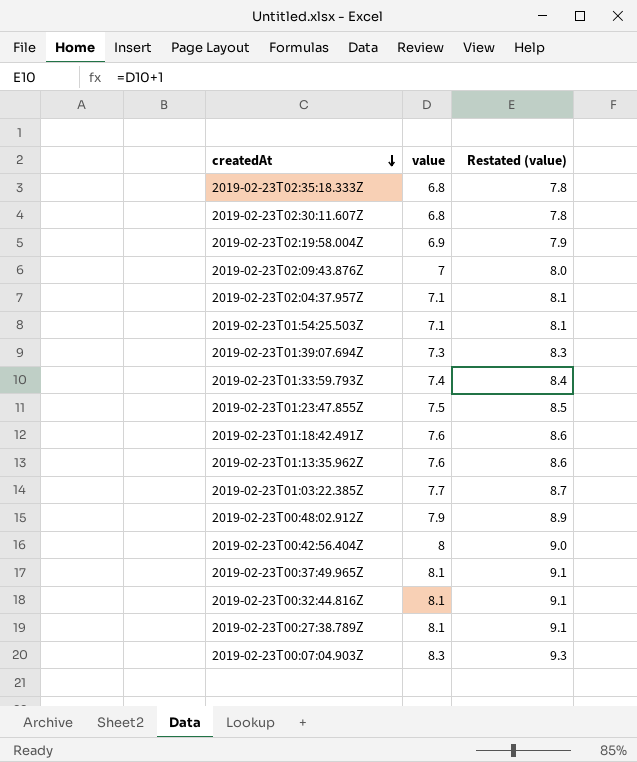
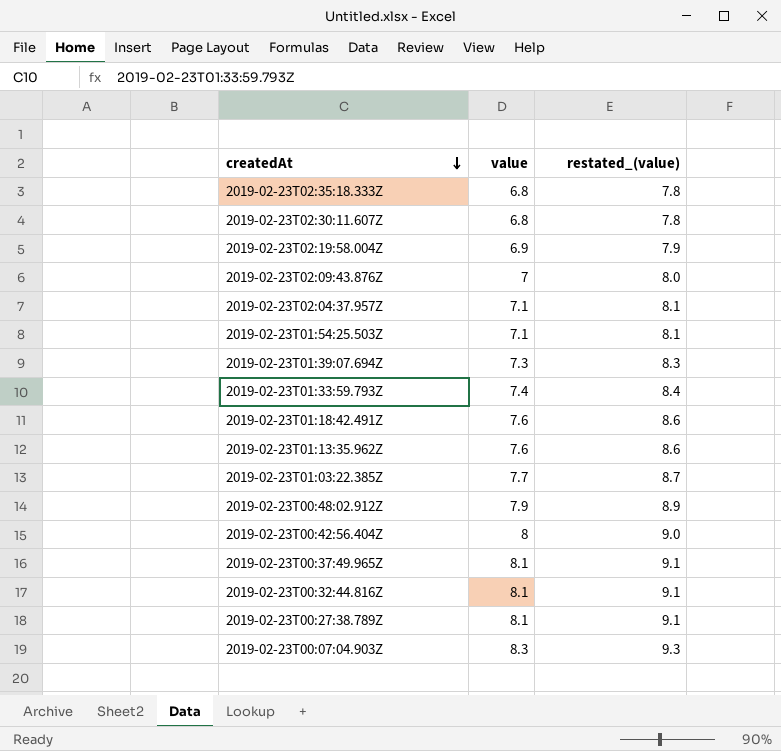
column name: Restated (value) -> restated_(value)
row 2019-02-23T01:23:47.855Z: 7.5 | 8.5 -> none

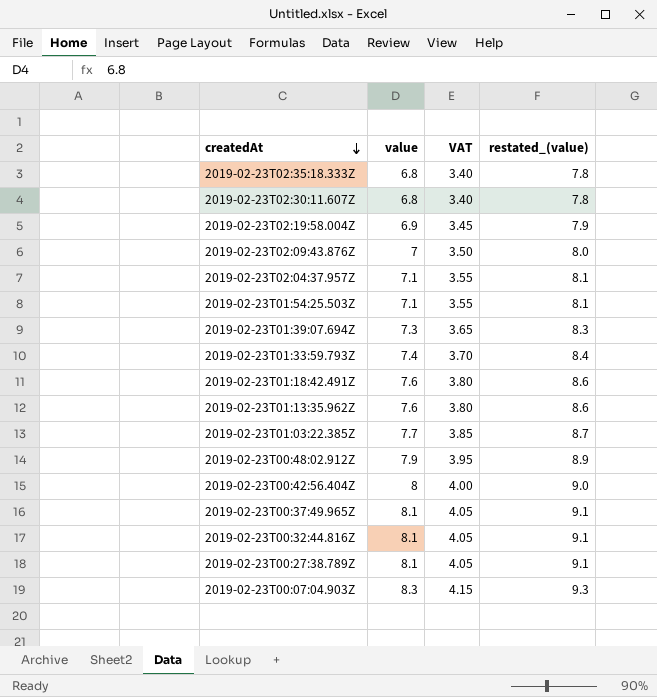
column VAT | formula: none -> [value] * 0.5

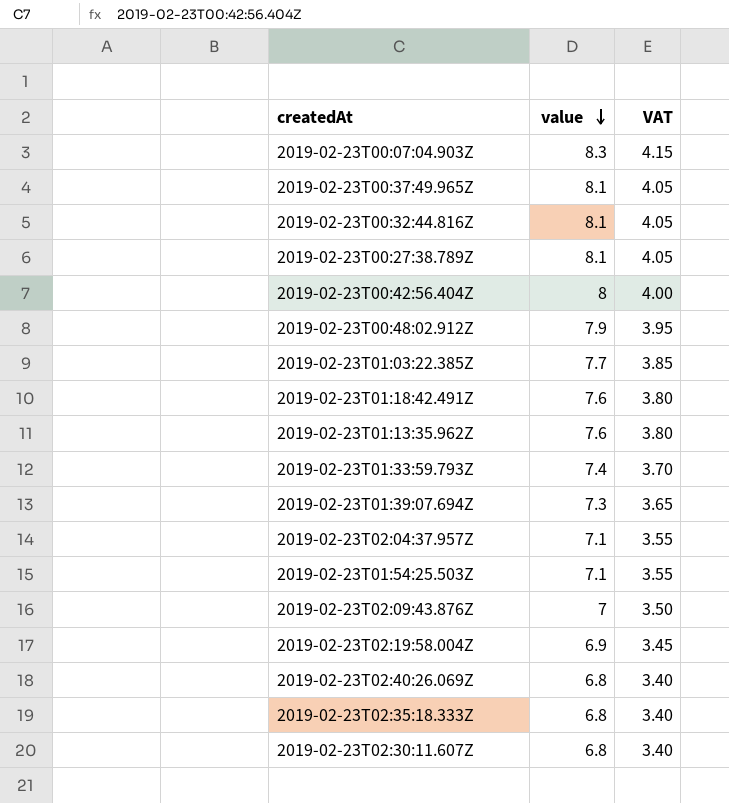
row order: createdAt descending -> value descending
column restated_(value) | formula: [value] + 1 -> none
row 2019-02-23T02:40:26.069Z: none -> 6.8 | 3.40

